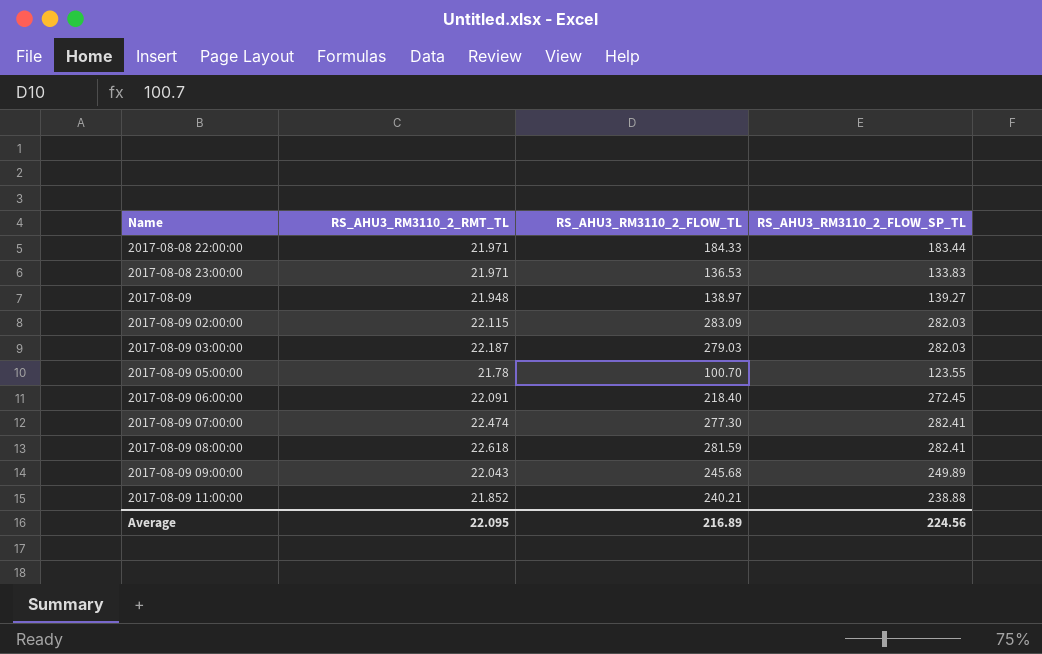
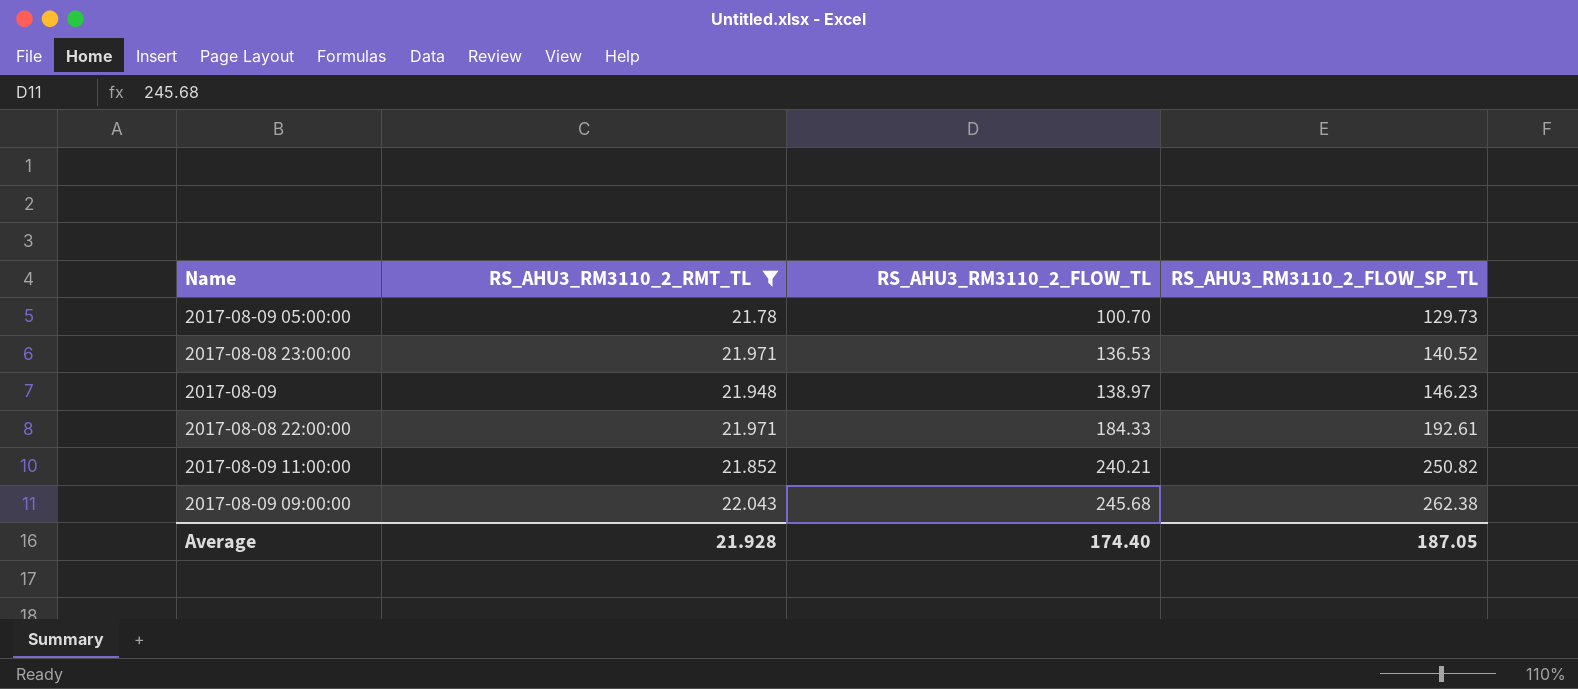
filter: none -> RS_AHU3_RM3110_2_RMT_TL <= 22.043
row order: Name ascending -> RS_AHU3_RM3110_2_FLOW_TL ascending
2017-08-09 05:00:00 | RS_AHU3_RM3110_2_FLOW_SP_TL: 123.55 -> 129.73
2017-08-08 23:00:00 | RS_AHU3_RM3110_2_FLOW_SP_TL: 133.83 -> 140.52
2017-08-09 | RS_AHU3_RM3110_2_FLOW_SP_TL: 139.27 -> 146.23
2017-08-08 22:00:00 | RS_AHU3_RM3110_2_FLOW_SP_TL: 183.44 -> 192.61
2017-08-09 11:00:00 | RS_AHU3_RM3110_2_FLOW_SP_TL: 238.88 -> 250.82
2017-08-09 09:00:00 | RS_AHU3_RM3110_2_FLOW_SP_TL: 249.89 -> 262.38
Average | RS_AHU3_RM3110_2_RMT_TL: 22.095 -> 21.928
Average | RS_AHU3_RM3110_2_FLOW_TL: 216.89 -> 174.40
Average | RS_AHU3_RM3110_2_FLOW_SP_TL: 224.56 -> 187.05

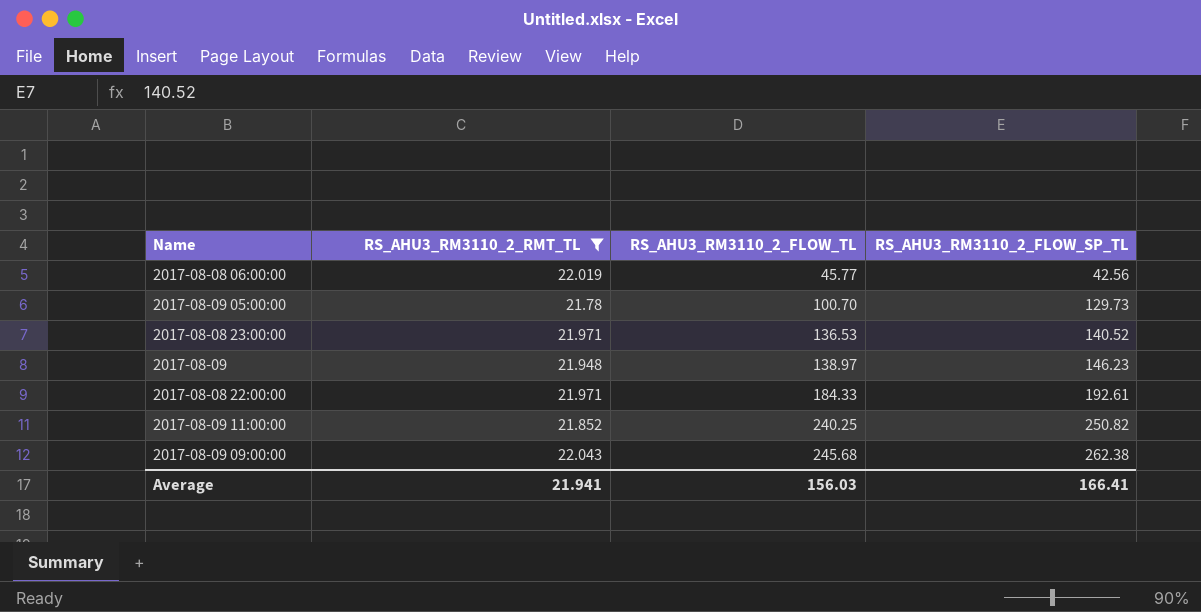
row 2017-08-08 06:00:00: none -> 22.019 | 45.77 | 42.56
2017-08-09 11:00:00 | RS_AHU3_RM3110_2_FLOW_TL: 240.21 -> 240.25
Average | RS_AHU3_RM3110_2_RMT_TL: 21.928 -> 21.941
Average | RS_AHU3_RM3110_2_FLOW_TL: 174.40 -> 156.03
Average | RS_AHU3_RM3110_2_FLOW_SP_TL: 187.05 -> 166.41

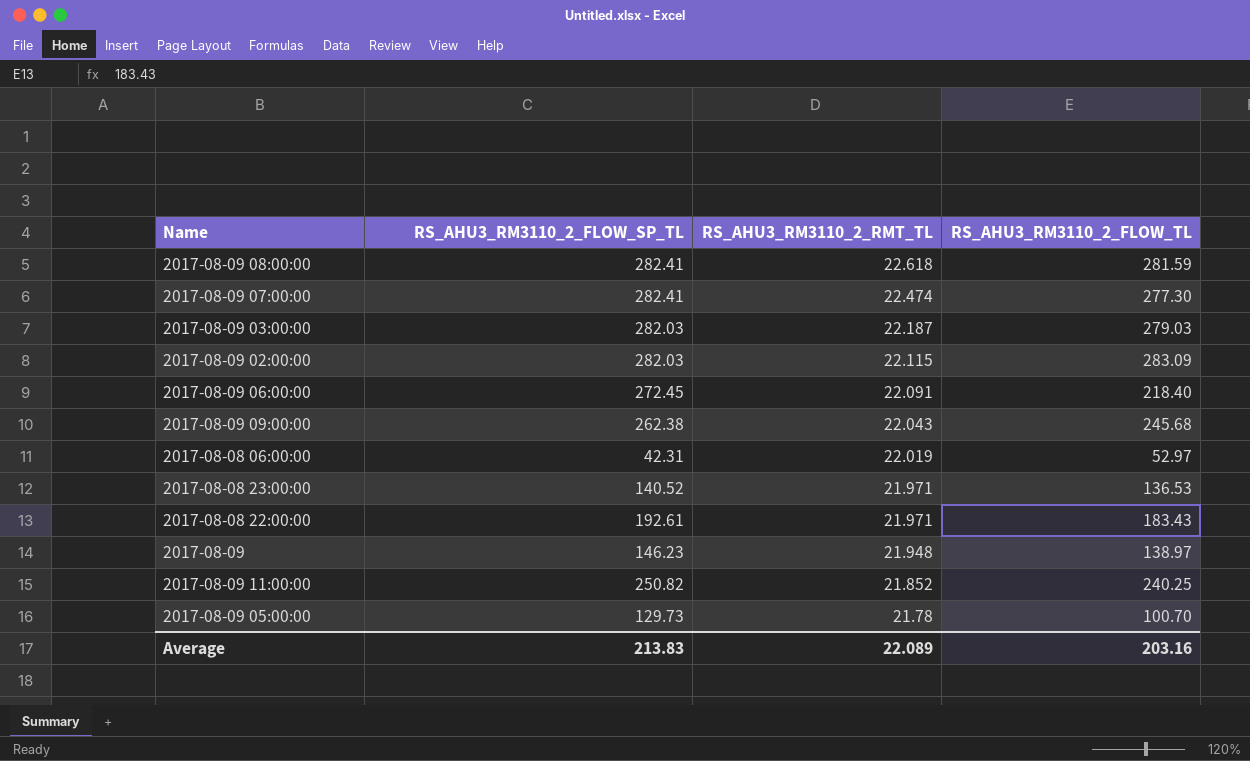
filter: RS_AHU3_RM3110_2_RMT_TL <= 22.043 -> none
row order: RS_AHU3_RM3110_2_FLOW_TL ascending -> RS_AHU3_RM3110_2_RMT_TL descending
column RS_AHU3_RM3110_2_FLOW_SP_TL | position: 4 -> 2
2017-08-08 06:00:00 | RS_AHU3_RM3110_2_FLOW_SP_TL: 42.56 -> 42.31
2017-08-08 06:00:00 | RS_AHU3_RM3110_2_FLOW_TL: 45.77 -> 52.97
2017-08-08 22:00:00 | RS_AHU3_RM3110_2_FLOW_TL: 184.33 -> 183.43
Average | RS_AHU3_RM3110_2_FLOW_SP_TL: 166.41 -> 213.83
Average | RS_AHU3_RM3110_2_RMT_TL: 21.941 -> 22.089
Average | RS_AHU3_RM3110_2_FLOW_TL: 156.03 -> 203.16

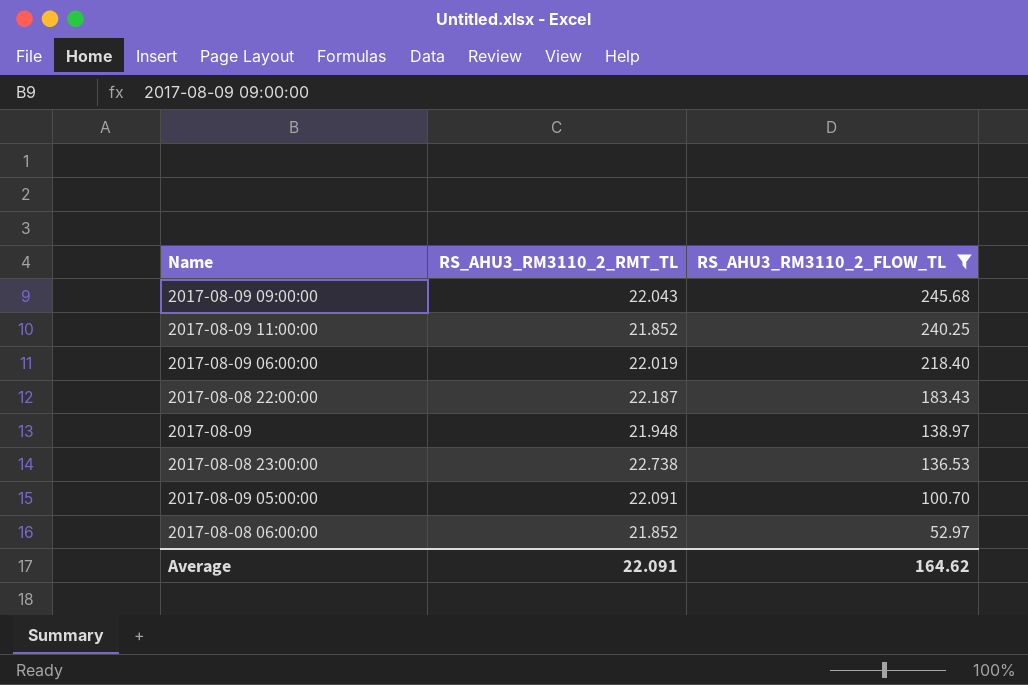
filter: none -> RS_AHU3_RM3110_2_FLOW_TL <= 245.68
row order: RS_AHU3_RM3110_2_RMT_TL descending -> RS_AHU3_RM3110_2_FLOW_TL descending
column RS_AHU3_RM3110_2_FLOW_SP_TL | position: 2 -> none
2017-08-09 06:00:00 | RS_AHU3_RM3110_2_RMT_TL: 22.091 -> 22.019
2017-08-08 22:00:00 | RS_AHU3_RM3110_2_RMT_TL: 21.971 -> 22.187
2017-08-08 23:00:00 | RS_AHU3_RM3110_2_RMT_TL: 21.971 -> 22.738
2017-08-09 05:00:00 | RS_AHU3_RM3110_2_RMT_TL: 21.78 -> 22.091
2017-08-08 06:00:00 | RS_AHU3_RM3110_2_RMT_TL: 22.019 -> 21.852
Average | RS_AHU3_RM3110_2_RMT_TL: 22.089 -> 22.091
Average | RS_AHU3_RM3110_2_FLOW_TL: 203.16 -> 164.62

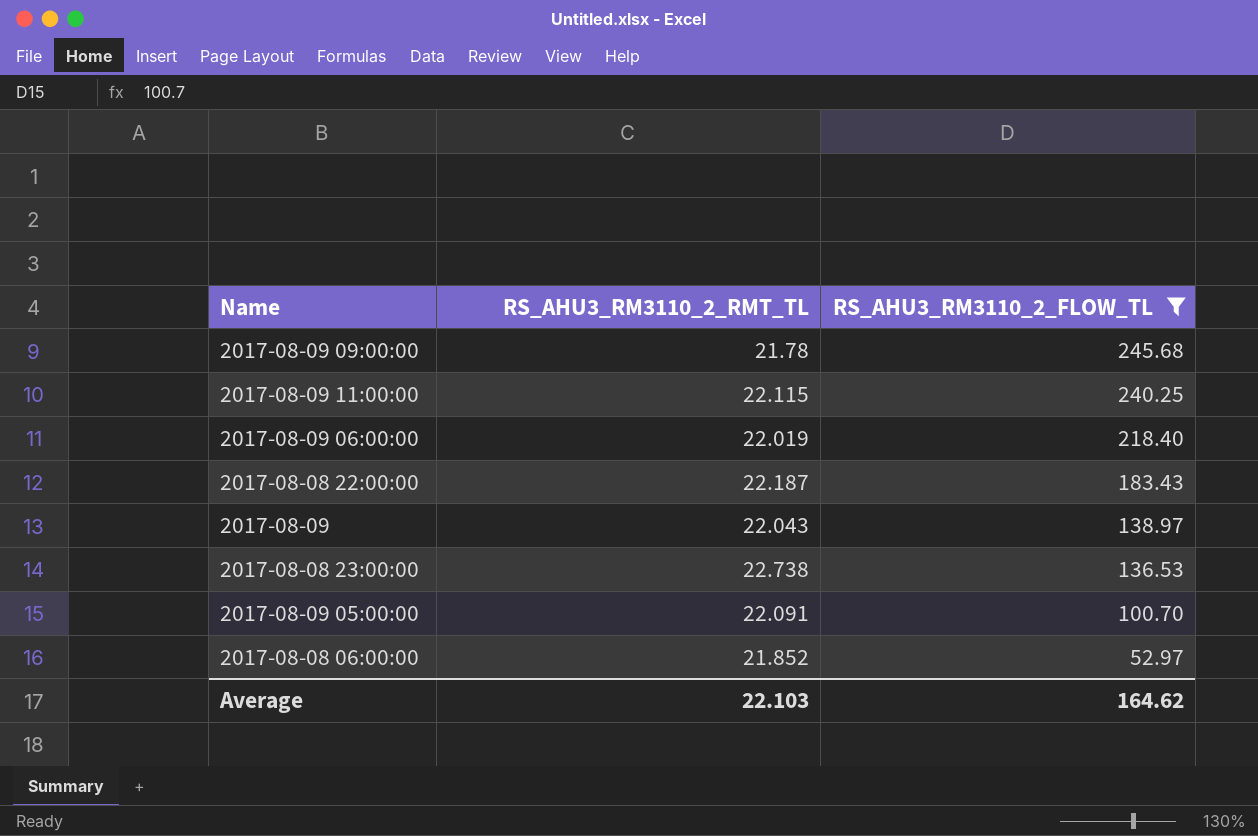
2017-08-09 09:00:00 | RS_AHU3_RM3110_2_RMT_TL: 22.043 -> 21.78
2017-08-09 11:00:00 | RS_AHU3_RM3110_2_RMT_TL: 21.852 -> 22.115
2017-08-09 | RS_AHU3_RM3110_2_RMT_TL: 21.948 -> 22.043
Average | RS_AHU3_RM3110_2_RMT_TL: 22.091 -> 22.103

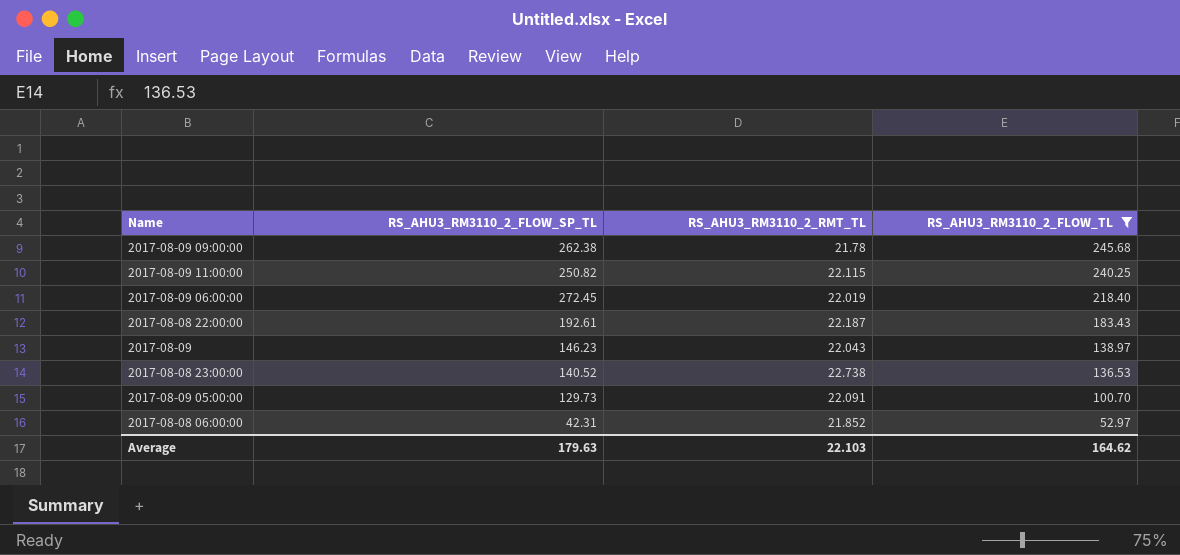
column RS_AHU3_RM3110_2_FLOW_SP_TL | position: none -> 2

